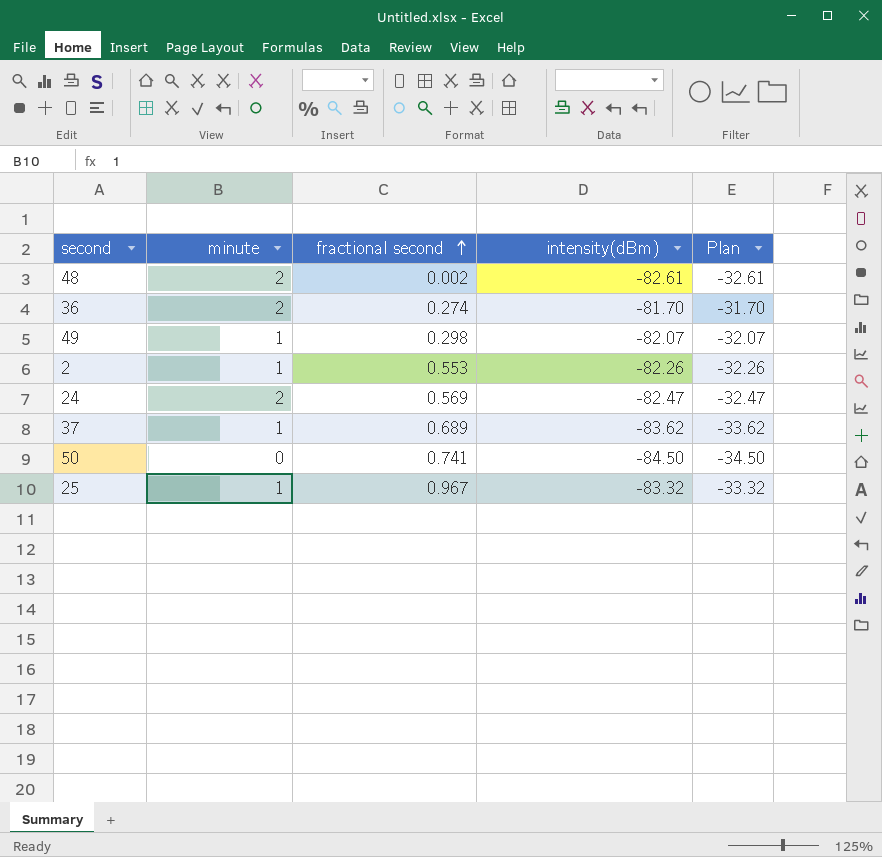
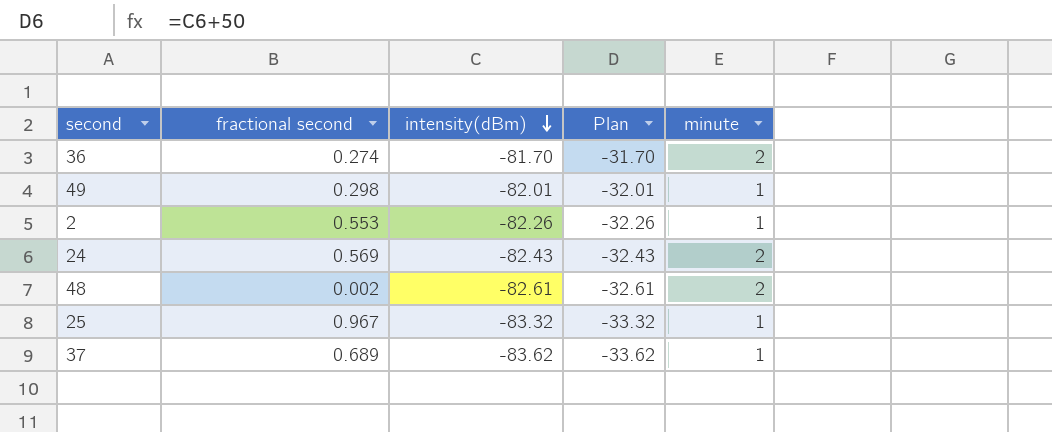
row order: fractional second ascending -> intensity(dBm) descending
column minute | position: 2 -> 5
row 50: 0 | 0.741 | -84.50 | -34.50 -> none
49 | intensity(dBm): -82.07 -> -82.01
49 | Plan: -32.07 -> -32.01
24 | intensity(dBm): -82.47 -> -82.43
24 | Plan: -32.47 -> -32.43

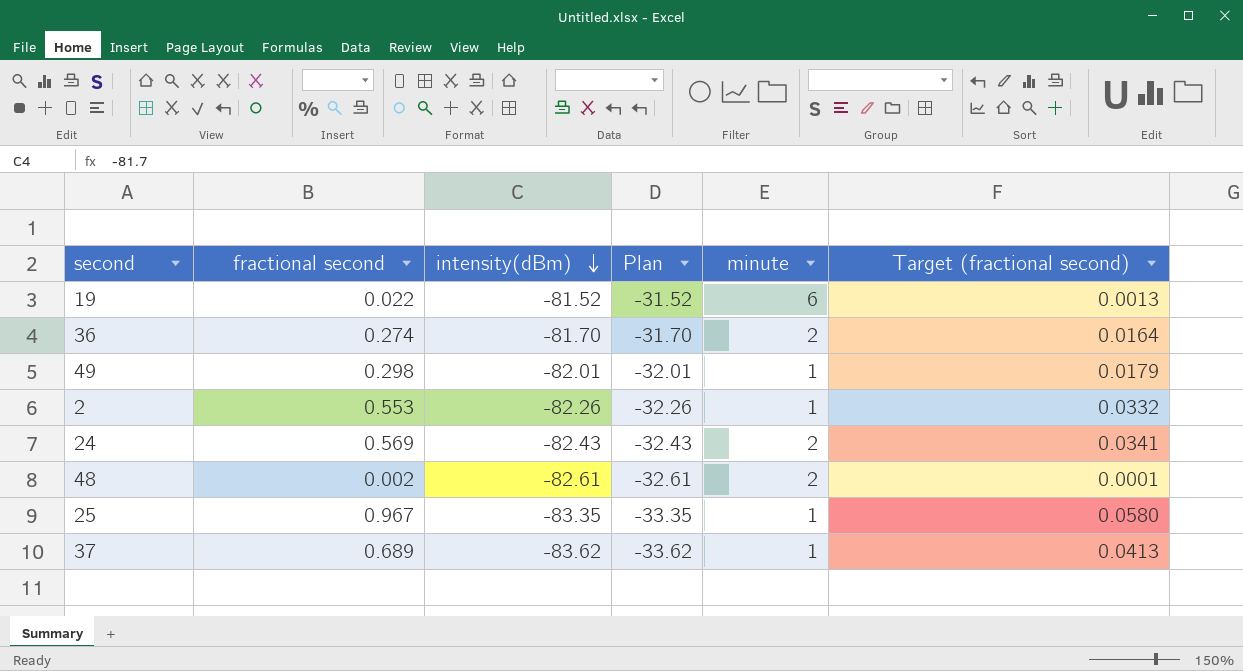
column Target (fractional second) | formula: none -> [fractional second] * 0.06
row 19: none -> 0.022 | -81.52 | -31.52 | 6 | 0.0013
25 | intensity(dBm): -83.32 -> -83.35
25 | Plan: -33.32 -> -33.35

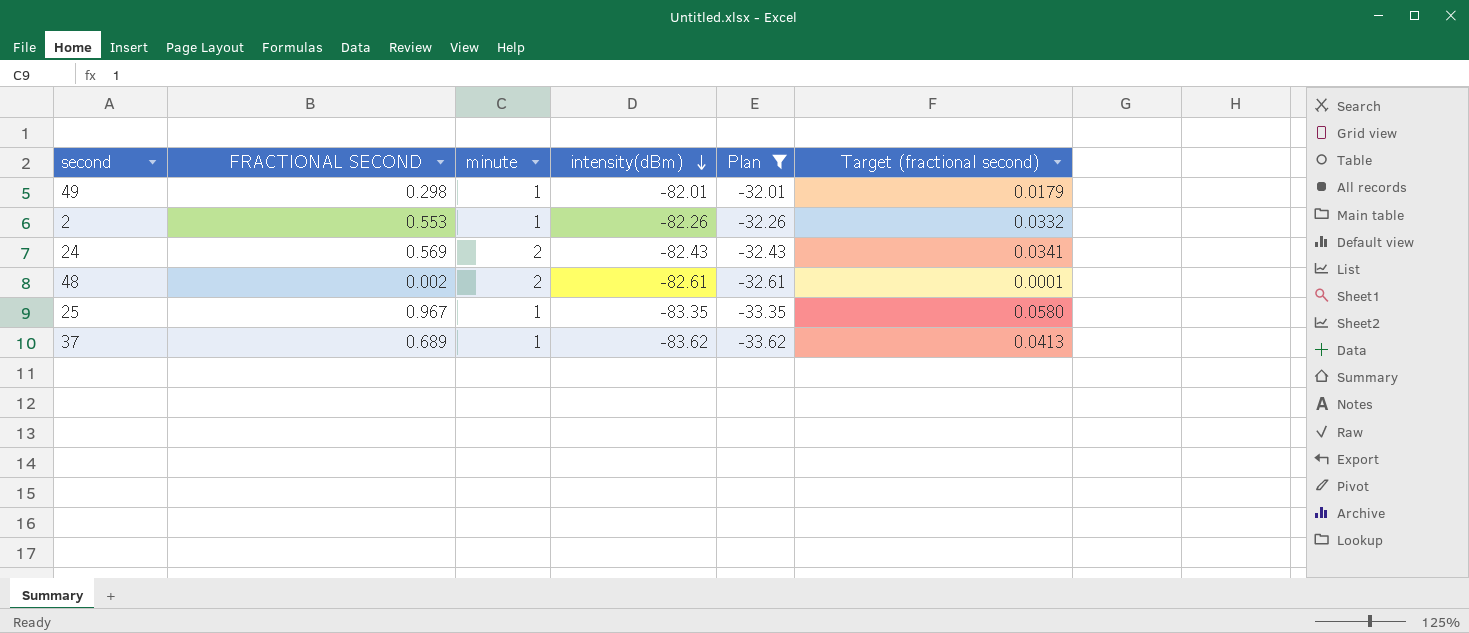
filter: none -> Plan <= -32.01
column name: fractional second -> FRACTIONAL SECOND
column minute | position: 5 -> 3

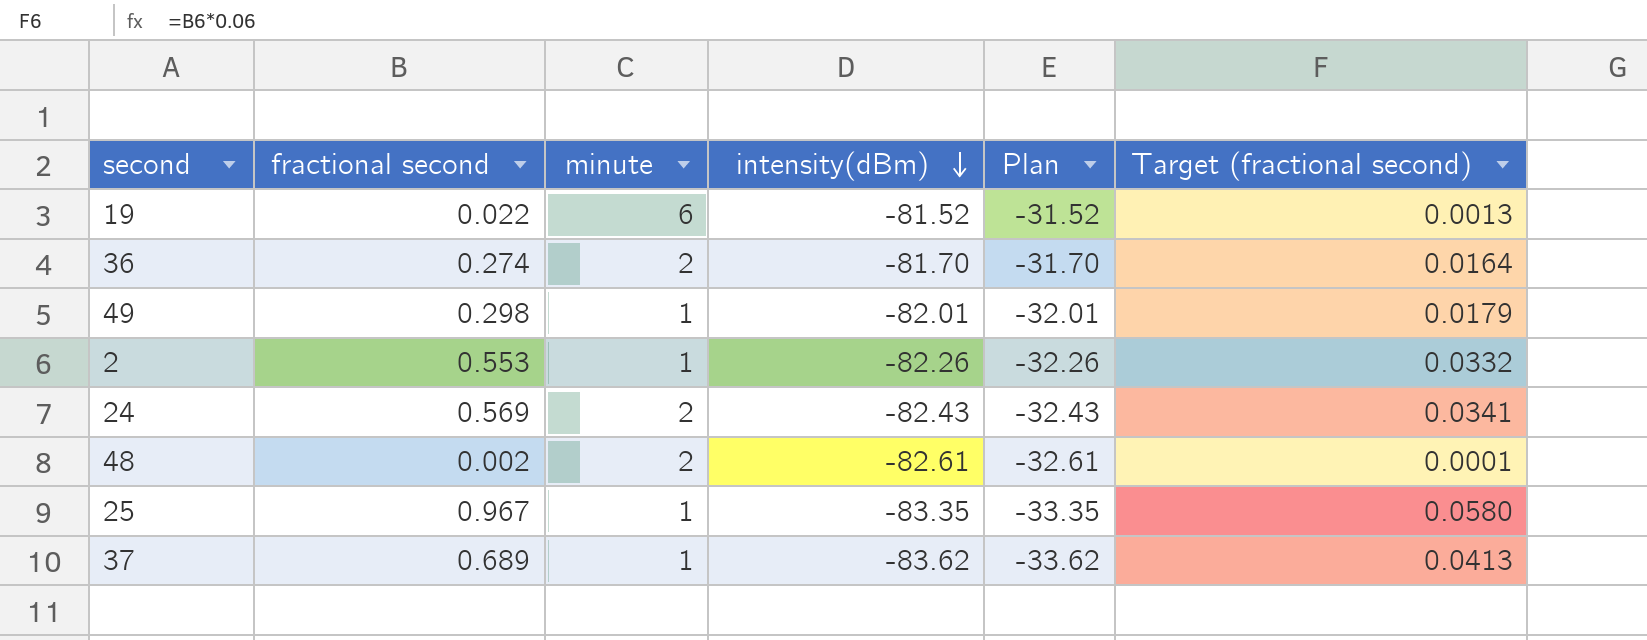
filter: Plan <= -32.01 -> none
column name: FRACTIONAL SECOND -> fractional second

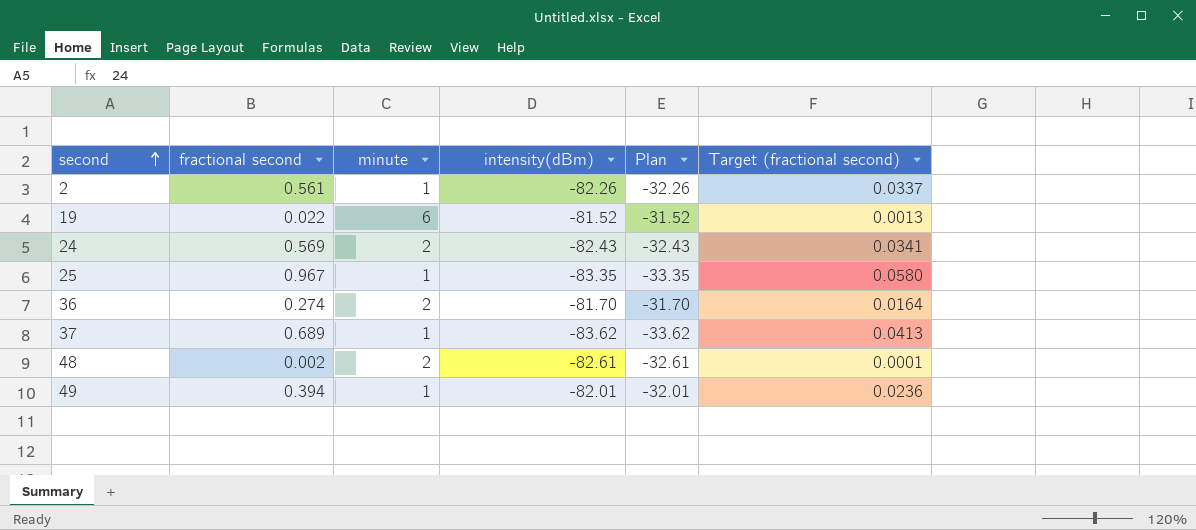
row order: intensity(dBm) descending -> second ascending
2 | fractional second: 0.553 -> 0.561
2 | Target (fractional second): 0.0332 -> 0.0337
49 | fractional second: 0.298 -> 0.394
49 | Target (fractional second): 0.0179 -> 0.0236

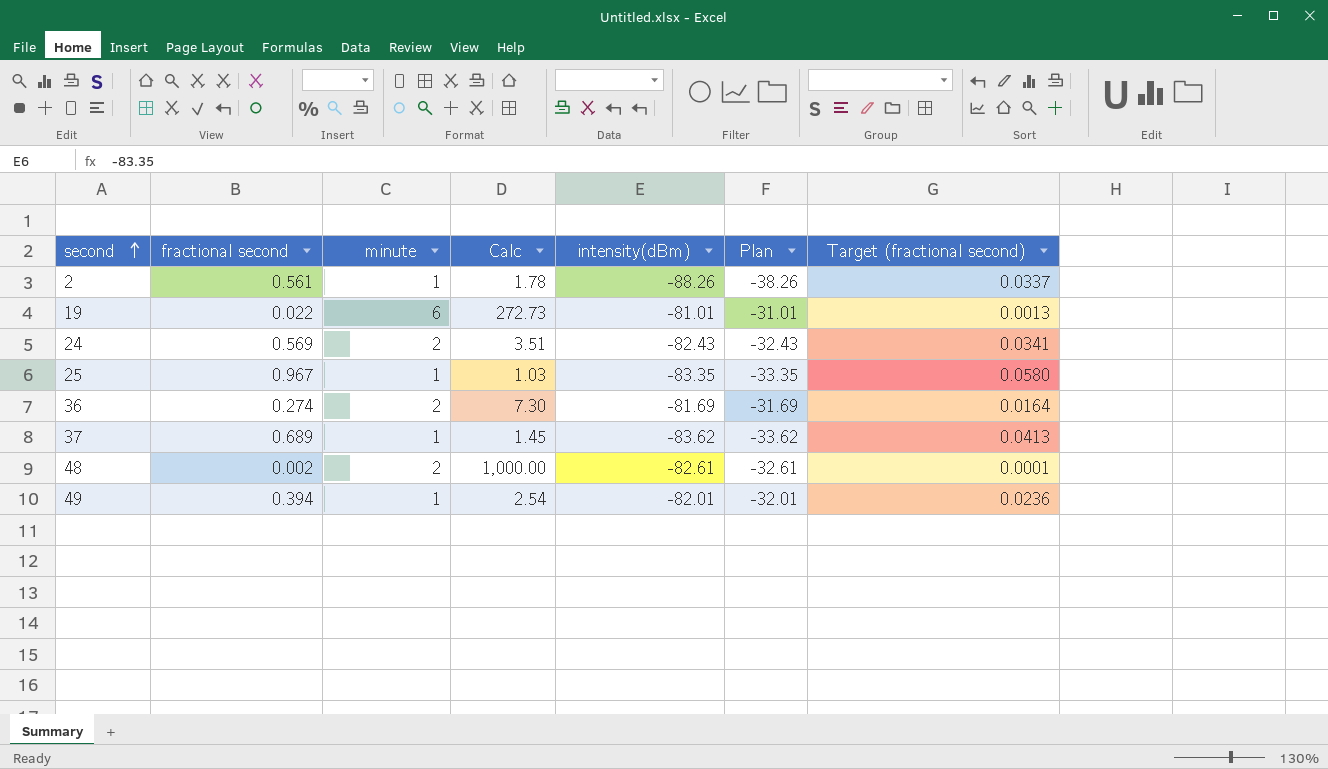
column Calc | formula: none -> [minute] / [fractional second]
2 | intensity(dBm): -82.26 -> -88.26
2 | Plan: -32.26 -> -38.26
19 | intensity(dBm): -81.52 -> -81.01
19 | Plan: -31.52 -> -31.01
36 | intensity(dBm): -81.70 -> -81.69
36 | Plan: -31.70 -> -31.69

